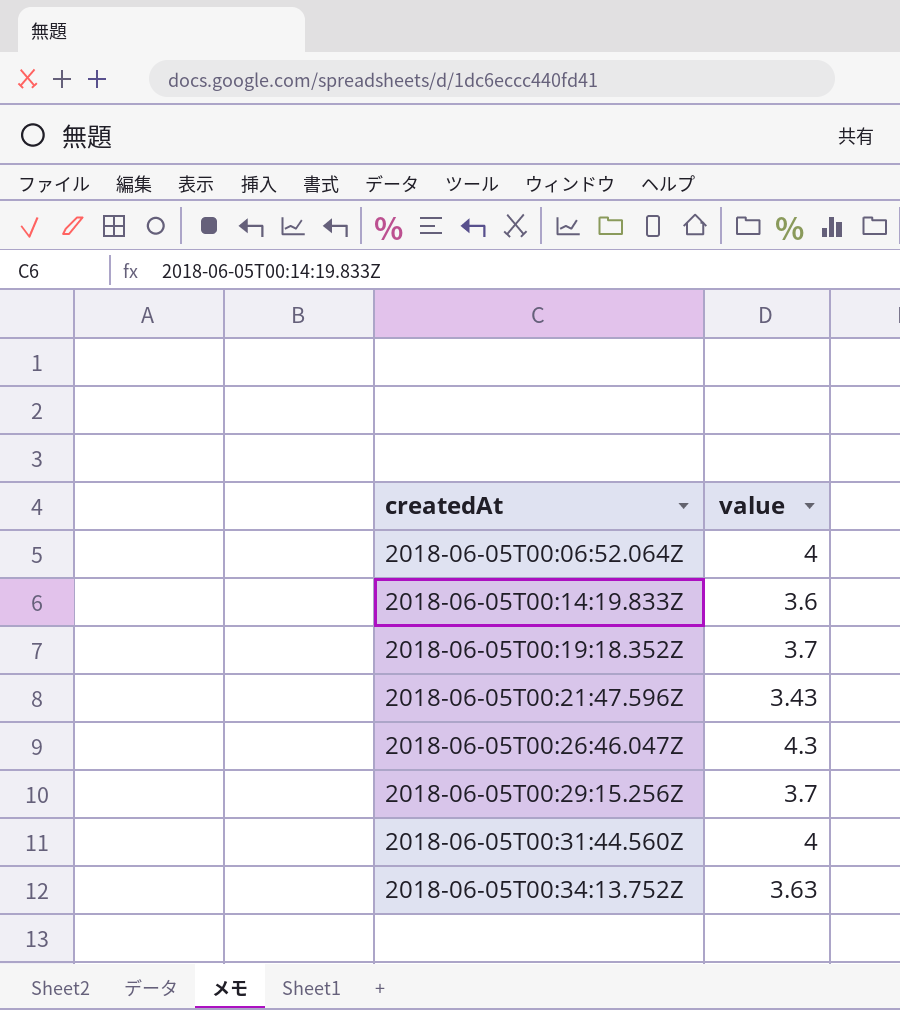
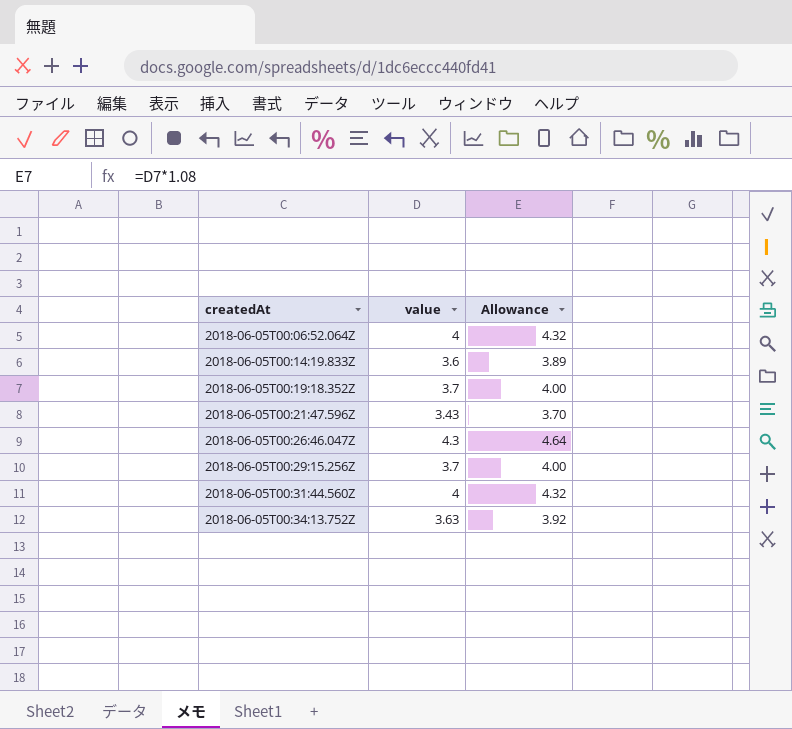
column Allowance | formula: none -> [value] * 1.08

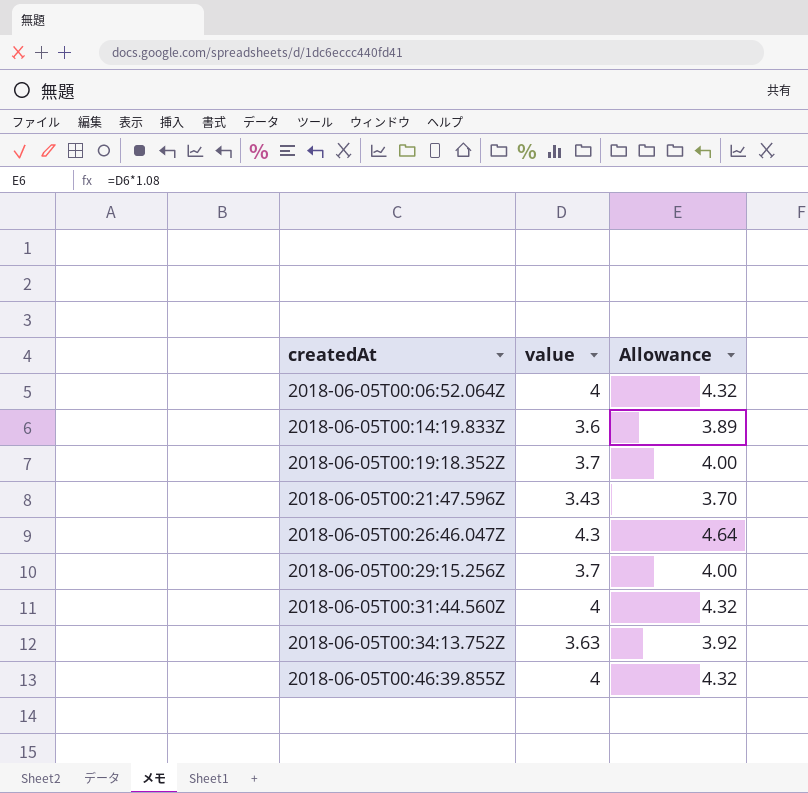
row 2018-06-05T00:46:39.855Z: none -> 4 | 4.32

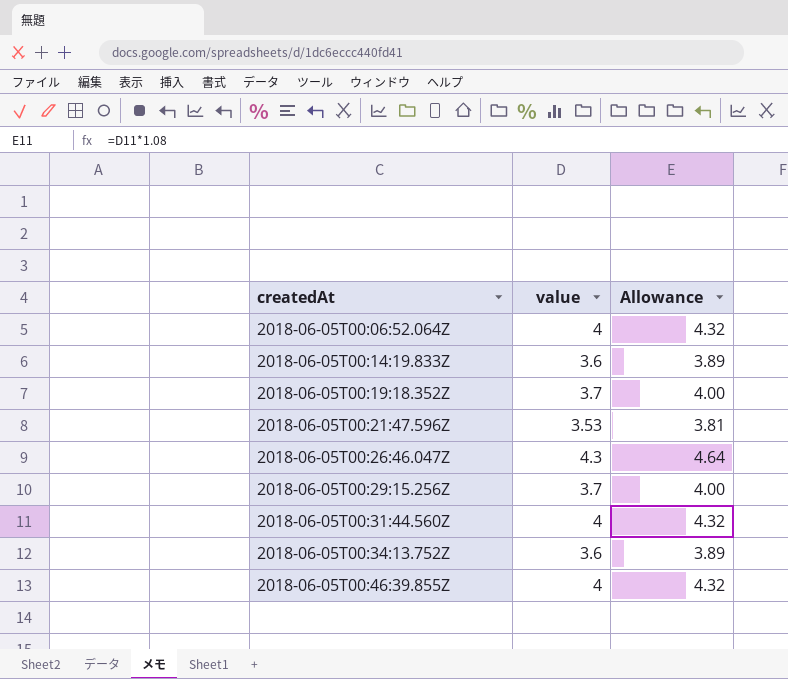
2018-06-05T00:21:47.596Z | value: 3.43 -> 3.53
2018-06-05T00:21:47.596Z | Allowance: 3.70 -> 3.81
2018-06-05T00:34:13.752Z | value: 3.63 -> 3.6
2018-06-05T00:34:13.752Z | Allowance: 3.92 -> 3.89

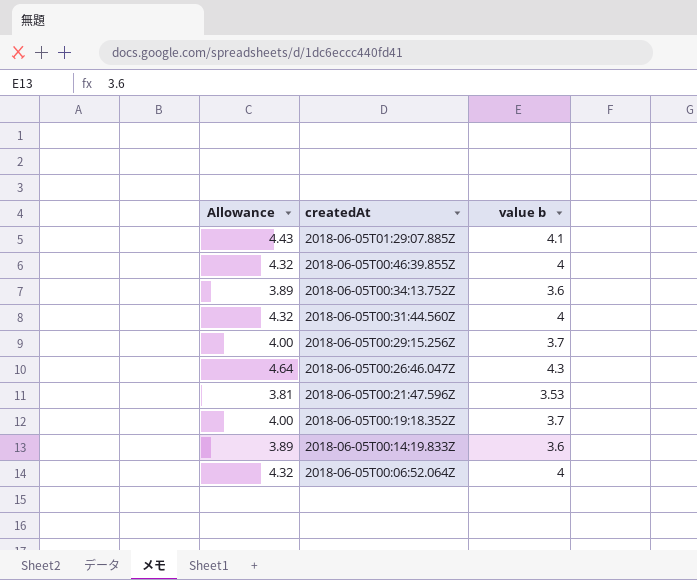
row order: createdAt ascending -> createdAt descending
column Allowance | position: 3 -> 1
column name: value -> value b
row 2018-06-05T01:29:07.885Z: none -> 4.43 | 4.1

